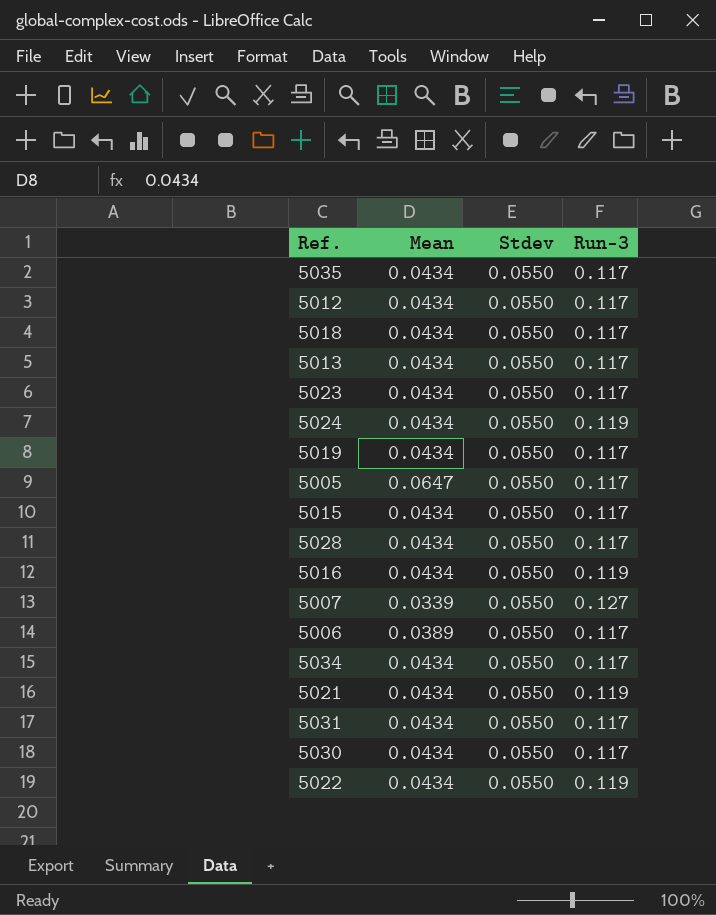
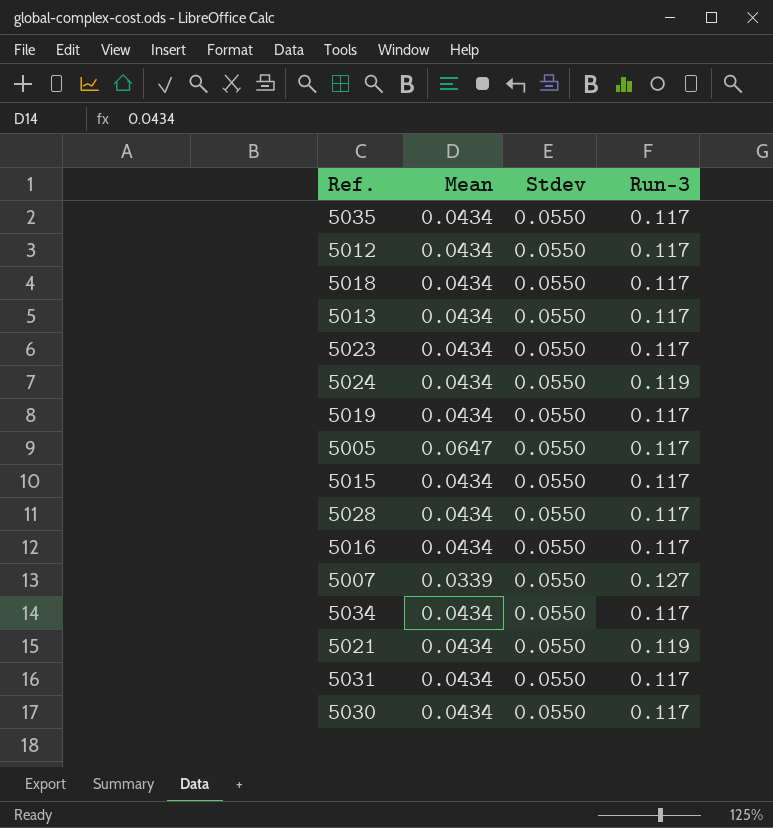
row 5006: 0.0389 | 0.0550 | 0.117 -> none
row 5022: 0.0434 | 0.0550 | 0.119 -> none
5016 | Run-3: 0.119 -> 0.117

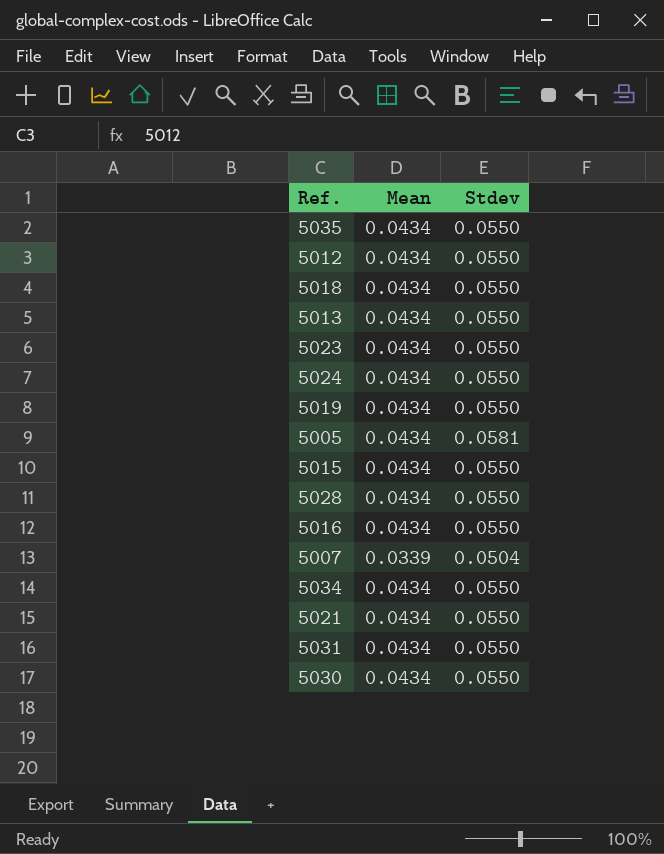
column Run-3 | position: 4 -> none
5005 | Mean: 0.0647 -> 0.0434
5005 | Stdev: 0.0550 -> 0.0581
5007 | Stdev: 0.0550 -> 0.0504

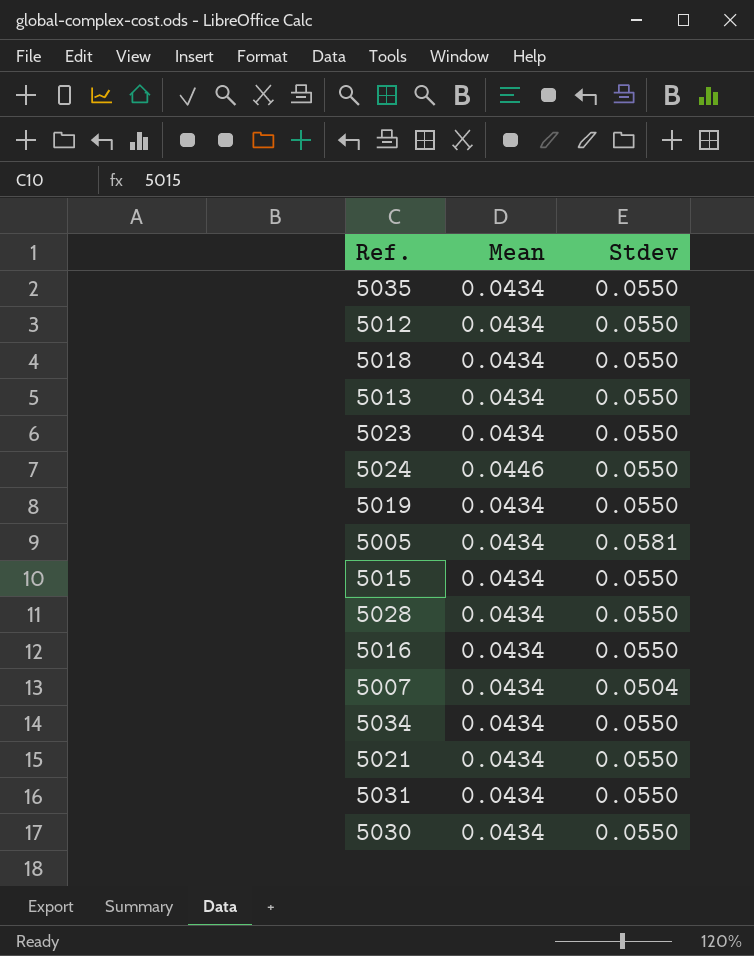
5024 | Mean: 0.0434 -> 0.0446
5007 | Mean: 0.0339 -> 0.0434

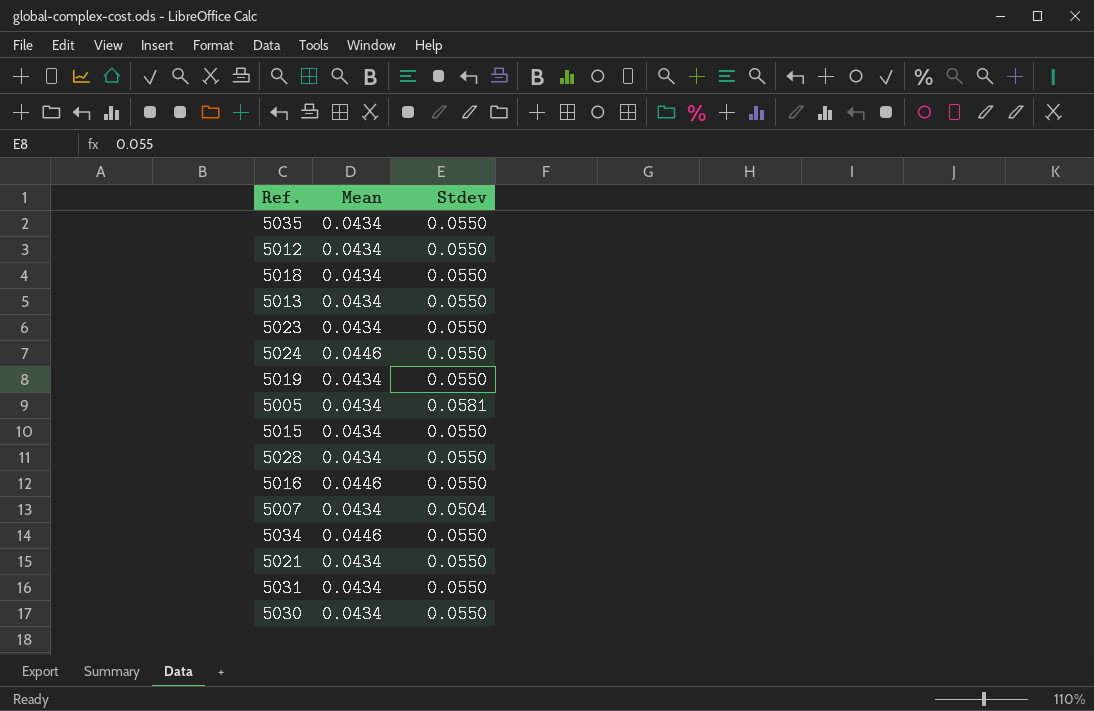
5016 | Mean: 0.0434 -> 0.0446
5034 | Mean: 0.0434 -> 0.0446

